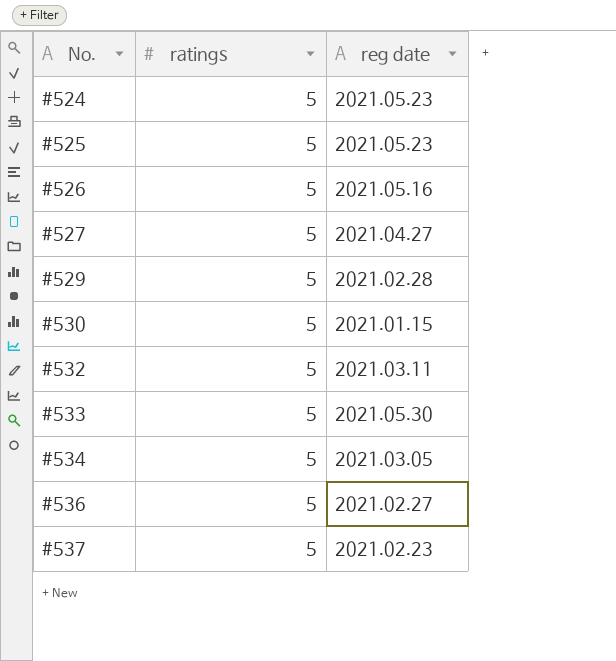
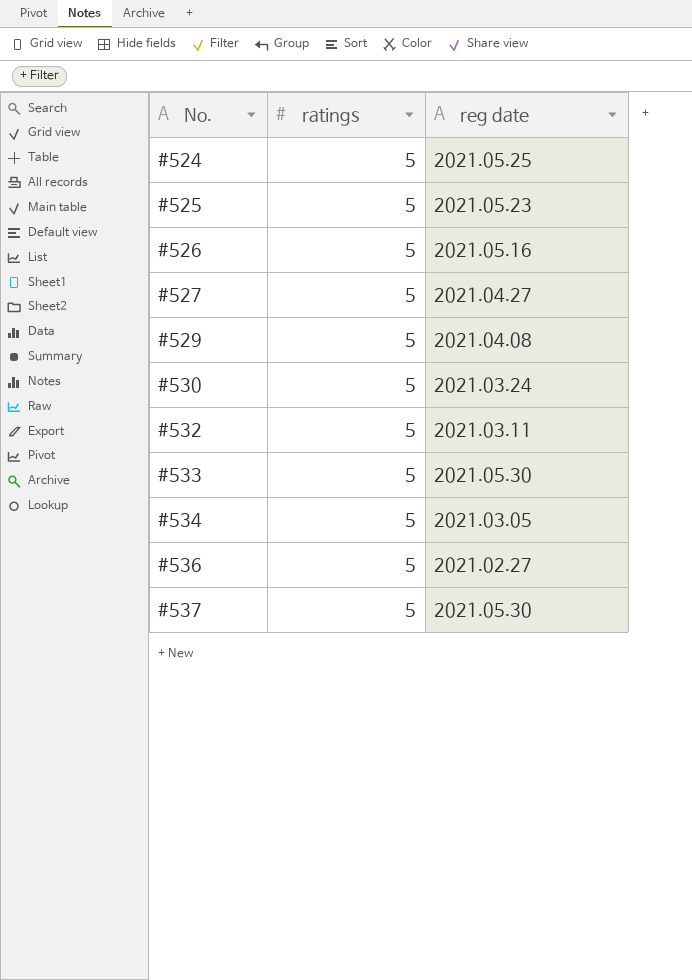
#524 | reg date: 2021.05.23 -> 2021.05.25
#529 | reg date: 2021.02.28 -> 2021.04.08
#530 | reg date: 2021.01.15 -> 2021.03.24
#537 | reg date: 2021.02.23 -> 2021.05.30

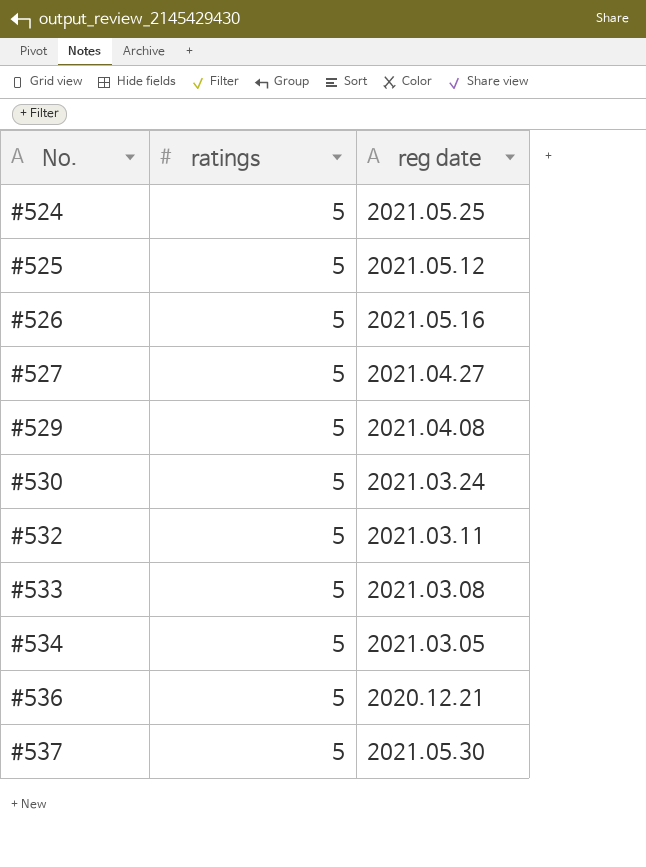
#525 | reg date: 2021.05.23 -> 2021.05.12
#533 | reg date: 2021.05.30 -> 2021.03.08
#536 | reg date: 2021.02.27 -> 2020.12.21

